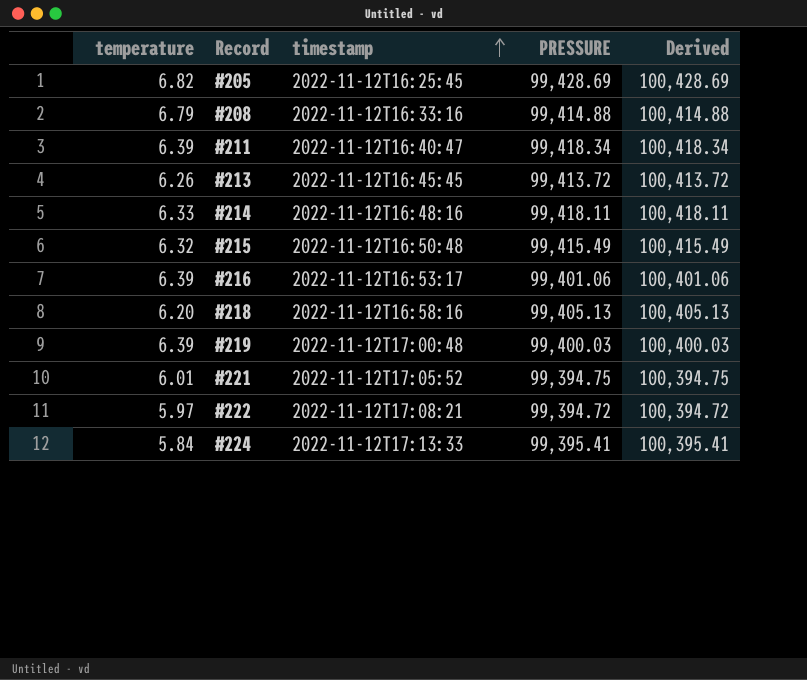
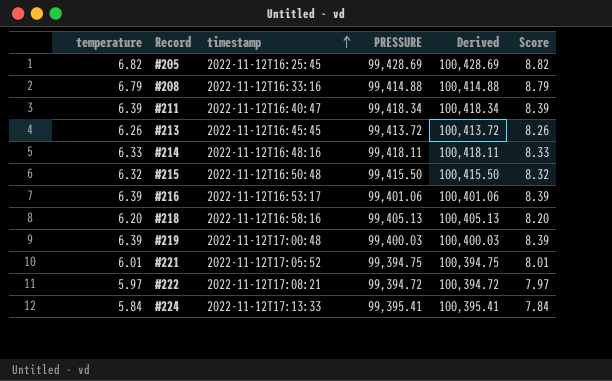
column Score | formula: none -> [temperature] + 2
#215 | PRESSURE: 99,415.49 -> 99,415.50
#215 | Derived: 100,415.49 -> 100,415.50

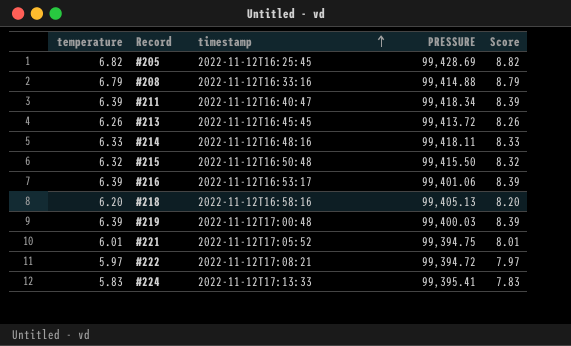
column Derived | formula: [PRESSURE] + 1000 -> none
#224 | temperature: 5.84 -> 5.83
#224 | Score: 7.84 -> 7.83

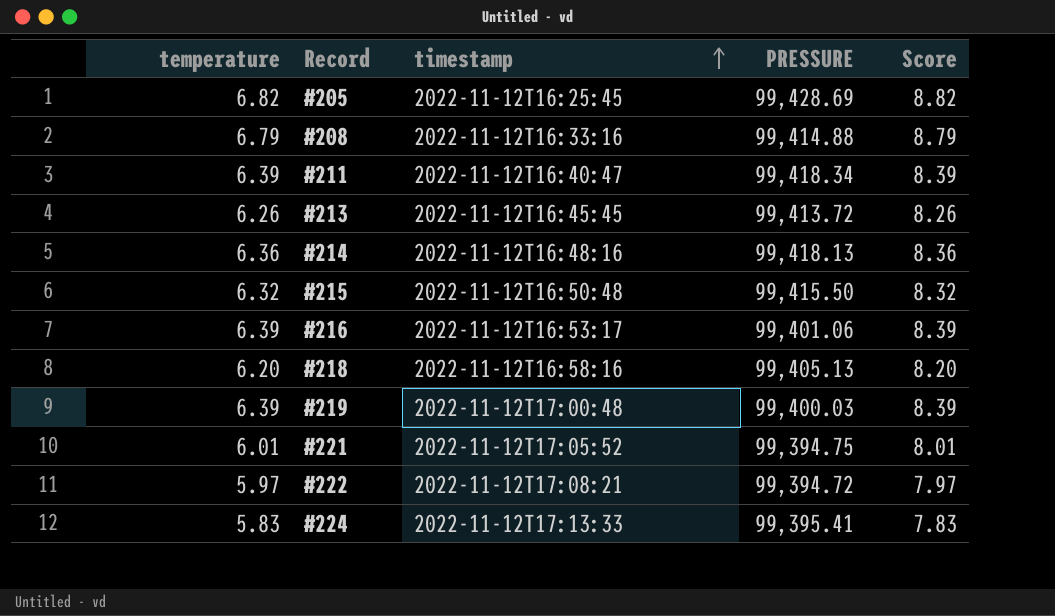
#214 | temperature: 6.33 -> 6.36
#214 | PRESSURE: 99,418.11 -> 99,418.13
#214 | Score: 8.33 -> 8.36

